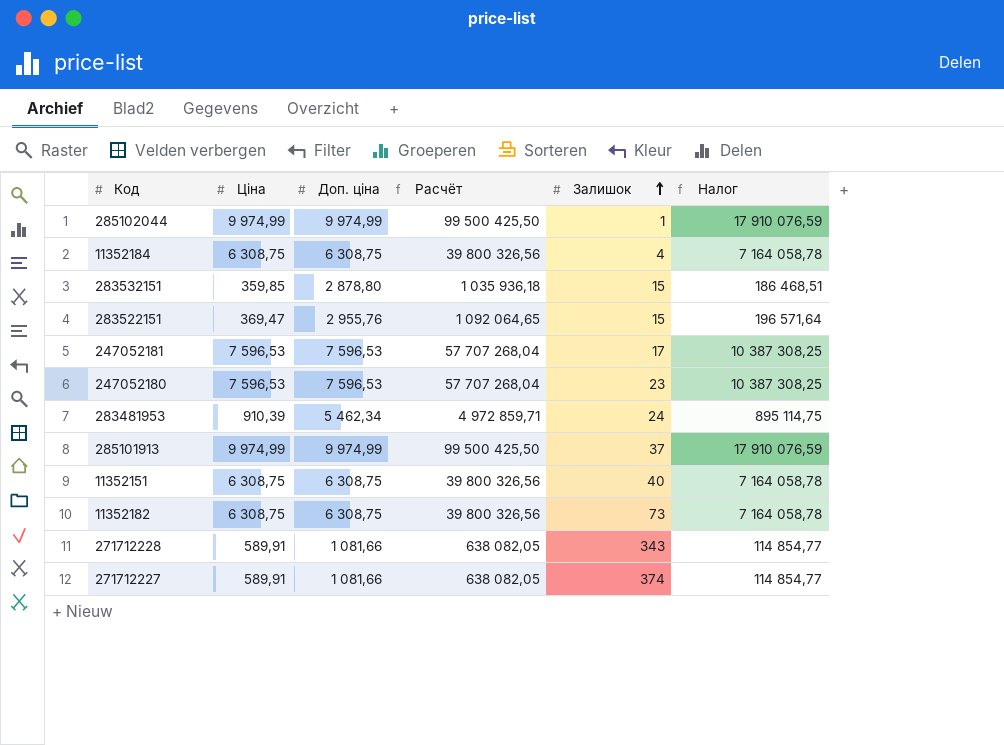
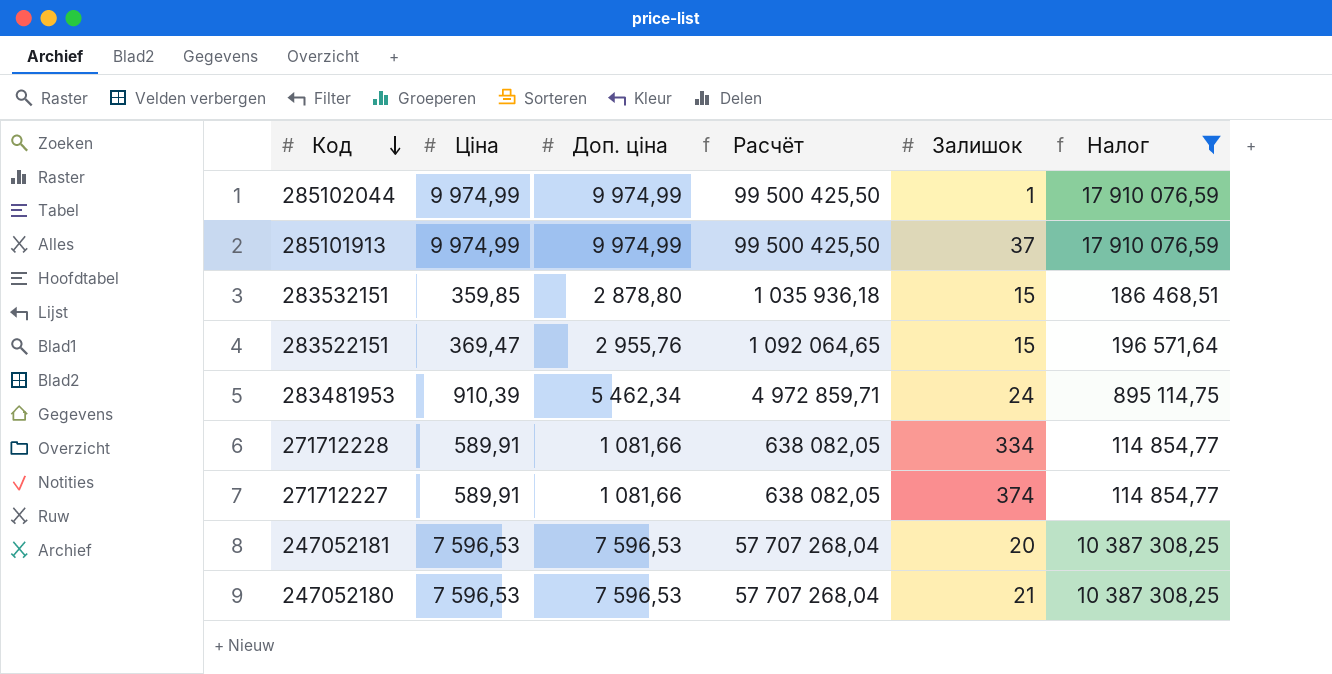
filter: none -> Налог != 7 164 058,78
row order: Залишок ascending -> Код descending
271712228 | Залишок: 343 -> 334
247052181 | Залишок: 17 -> 20
247052180 | Залишок: 23 -> 21

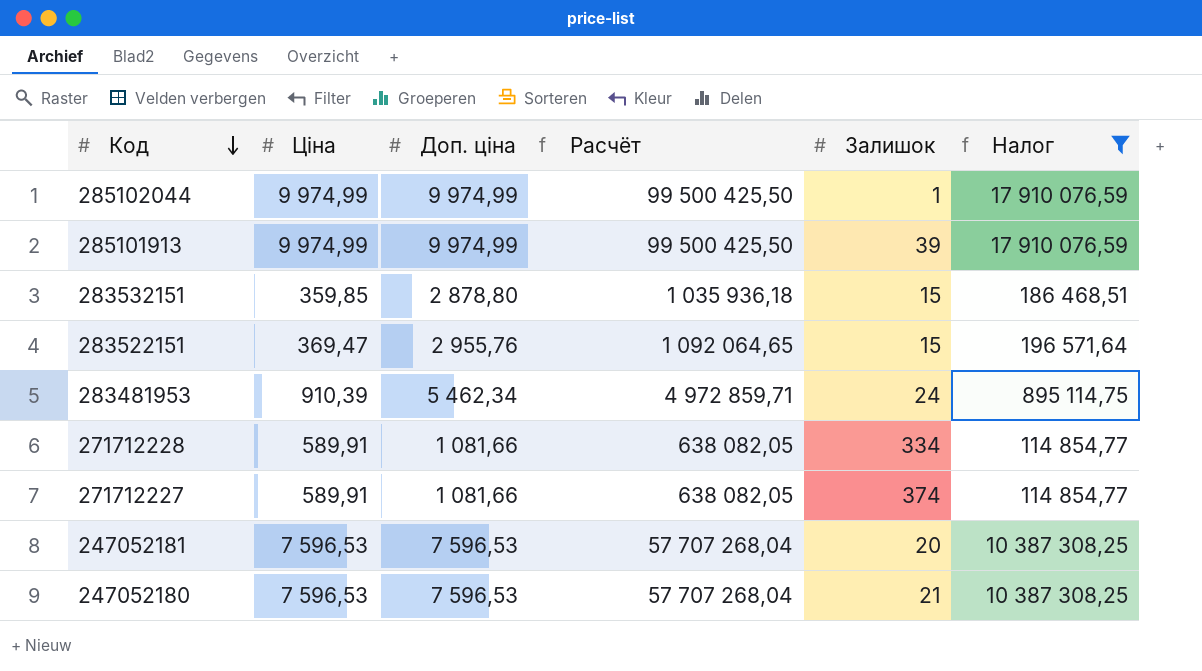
285101913 | Залишок: 37 -> 39

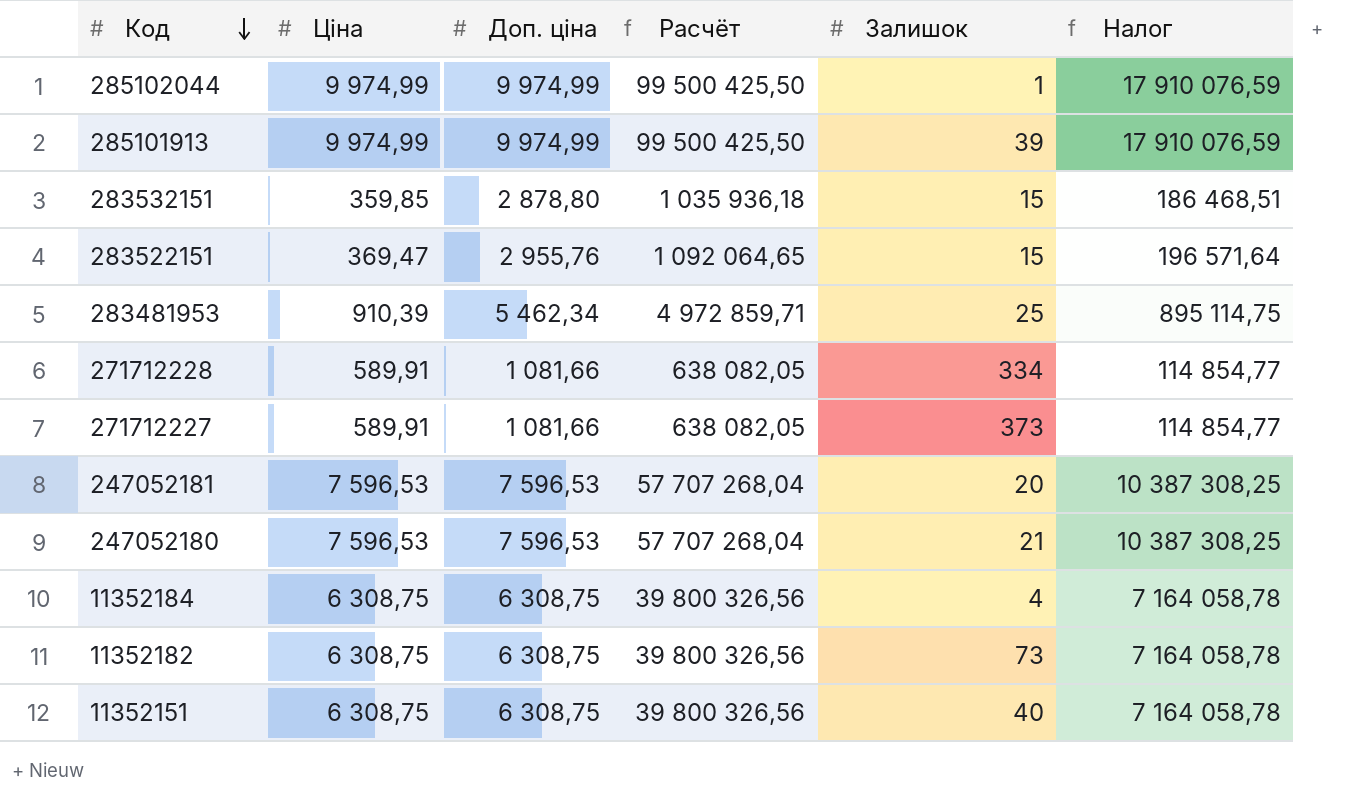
filter: Налог != 7 164 058,78 -> none
283481953 | Залишок: 24 -> 25
271712227 | Залишок: 374 -> 373

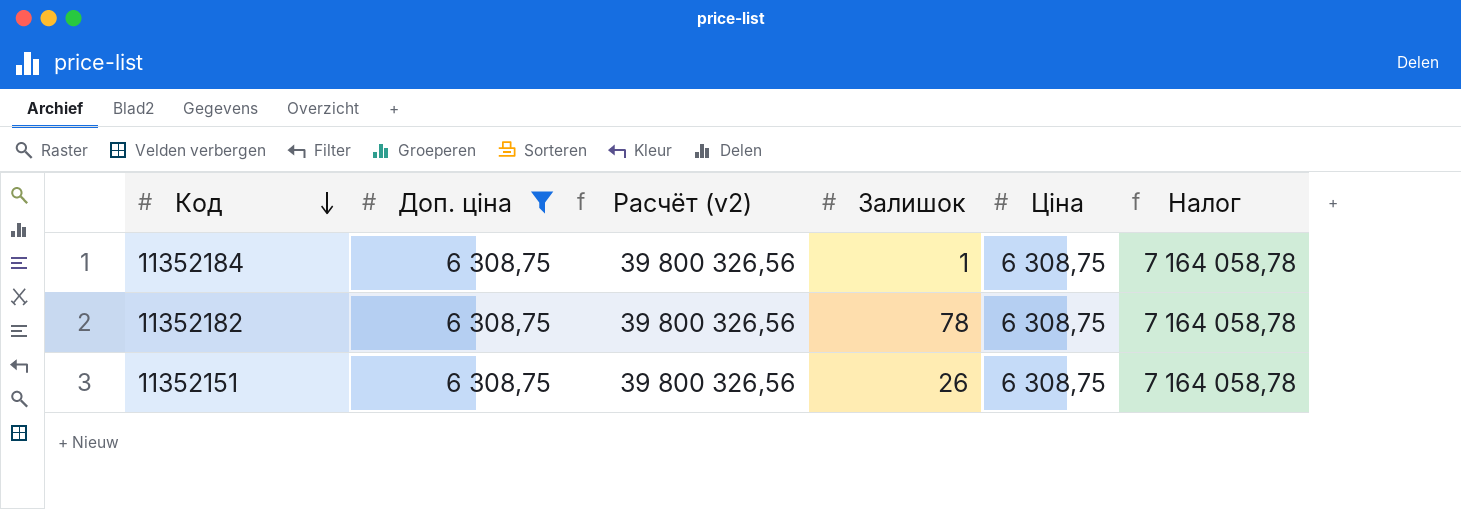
filter: none -> Доп. ціна = 6 308,75
column name: Расчёт -> Расчёт (v2)
column Ціна | position: 2 -> 5
11352184 | Залишок: 4 -> 1
11352182 | Залишок: 73 -> 78
11352151 | Залишок: 40 -> 26

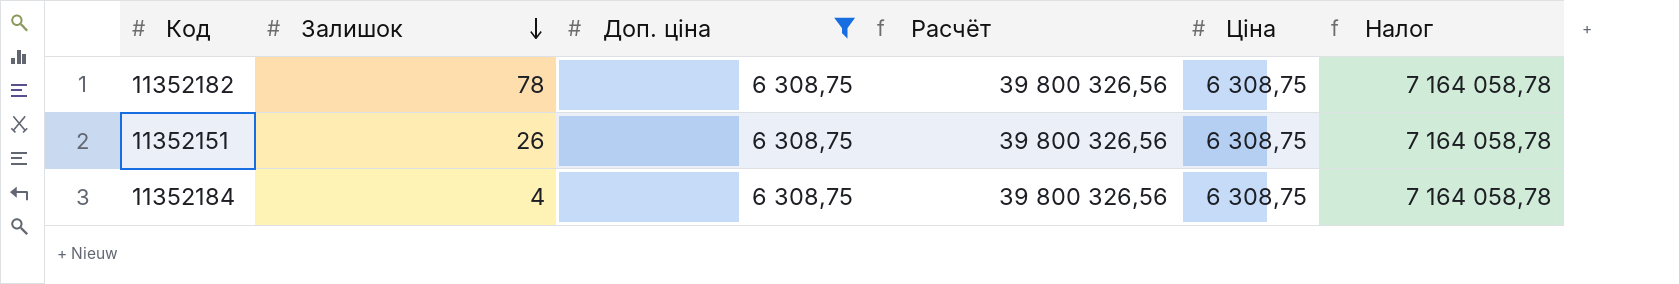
row order: Код descending -> Залишок descending
column Залишок | position: 4 -> 2
column name: Расчёт (v2) -> Расчёт
11352184 | Залишок: 1 -> 4

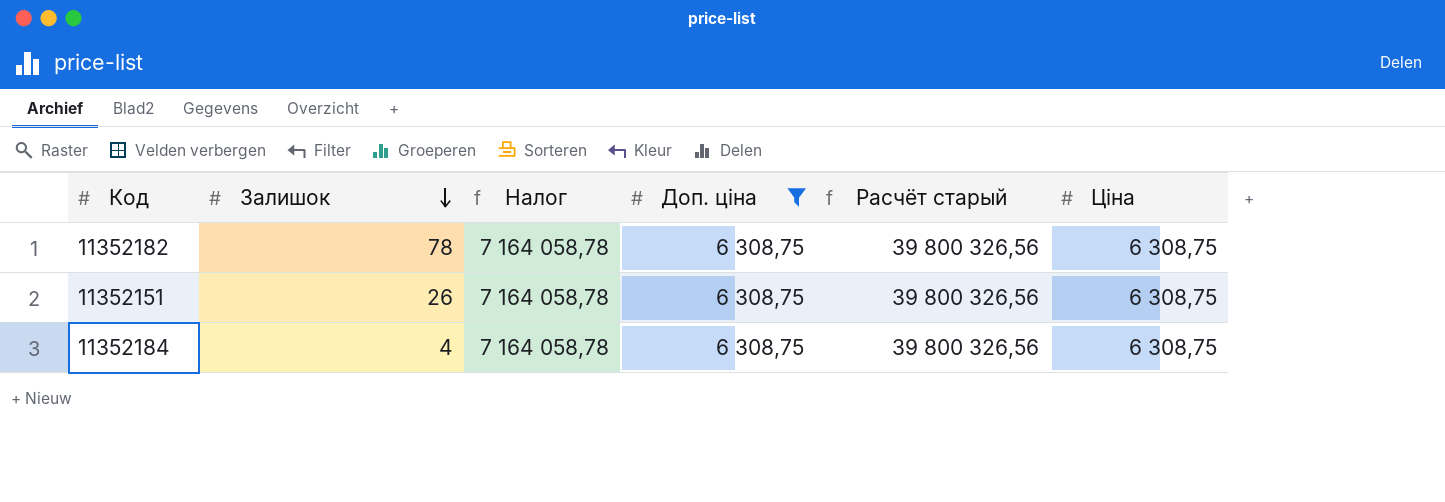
column Налог | position: 6 -> 3
column name: Расчёт -> Расчёт старый

